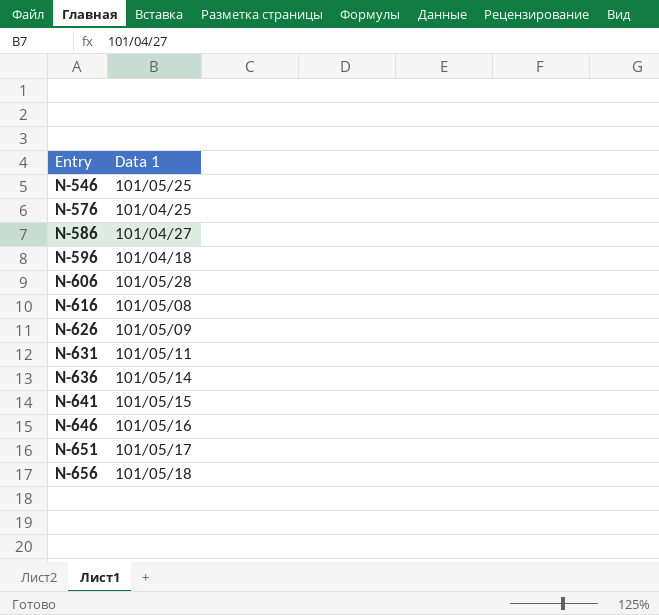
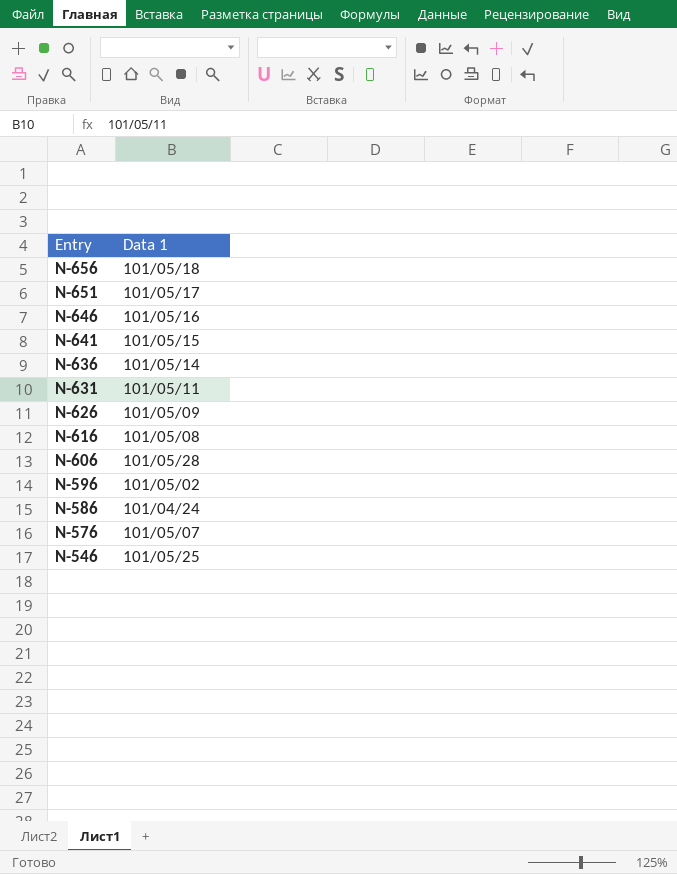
row order: Entry ascending -> Entry descending
N-596 | Data 1: 101/04/18 -> 101/05/02
N-586 | Data 1: 101/04/27 -> 101/04/24
N-576 | Data 1: 101/04/25 -> 101/05/07

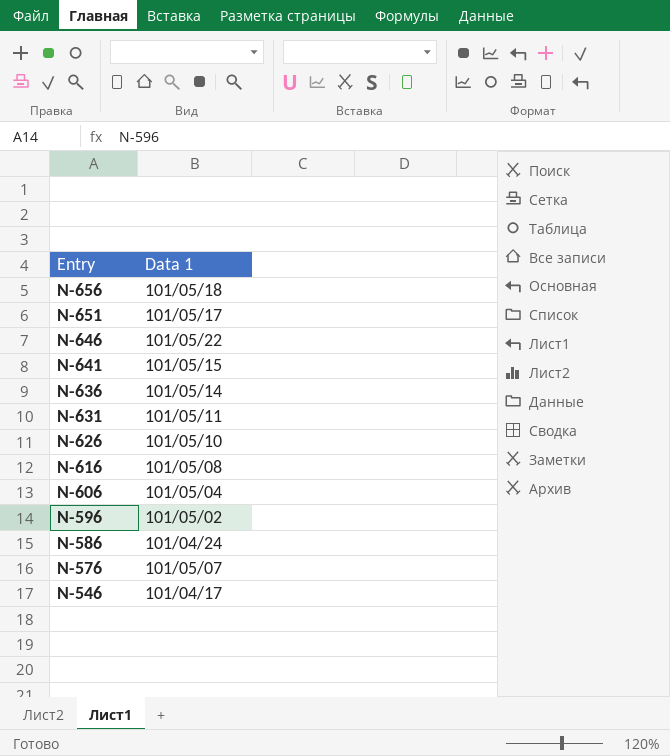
N-646 | Data 1: 101/05/16 -> 101/05/22
N-626 | Data 1: 101/05/09 -> 101/05/10
N-606 | Data 1: 101/05/28 -> 101/05/04
N-546 | Data 1: 101/05/25 -> 101/04/17

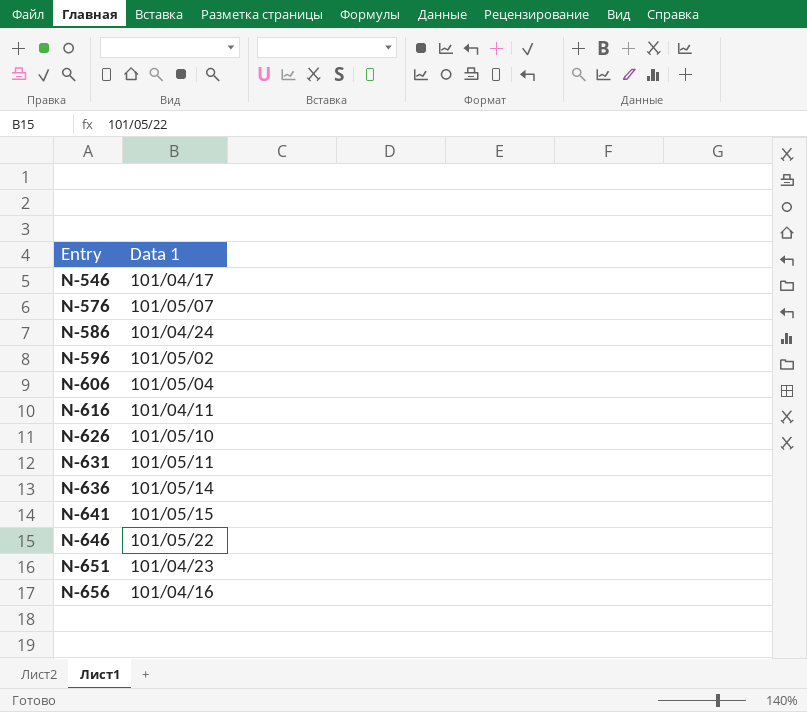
row order: Entry descending -> Entry ascending
N-616 | Data 1: 101/05/08 -> 101/04/11
N-651 | Data 1: 101/05/17 -> 101/04/23
N-656 | Data 1: 101/05/18 -> 101/04/16

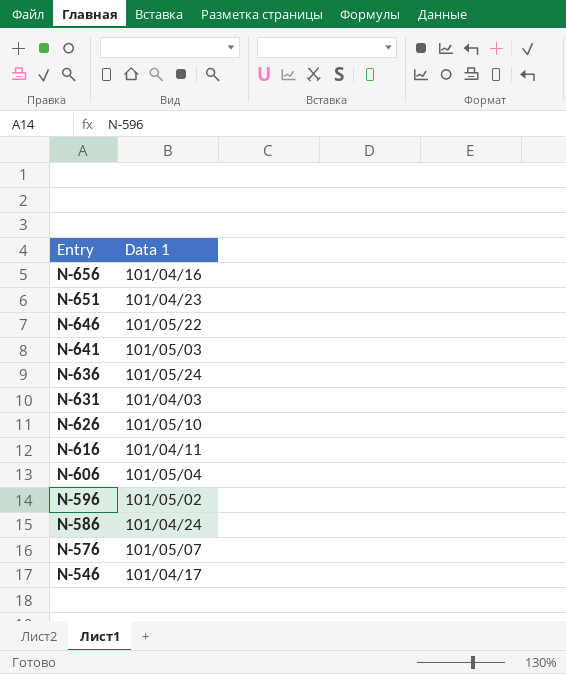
row order: Entry ascending -> Entry descending
N-641 | Data 1: 101/05/15 -> 101/05/03
N-636 | Data 1: 101/05/14 -> 101/05/24
N-631 | Data 1: 101/05/11 -> 101/04/03

